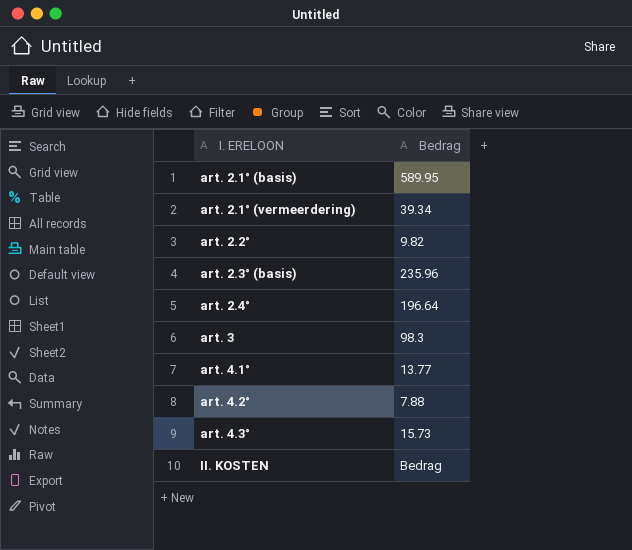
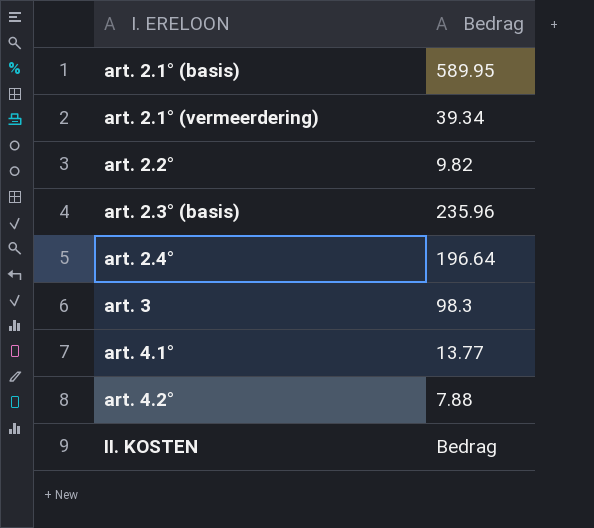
row art. 4.3°: 15.73 -> none

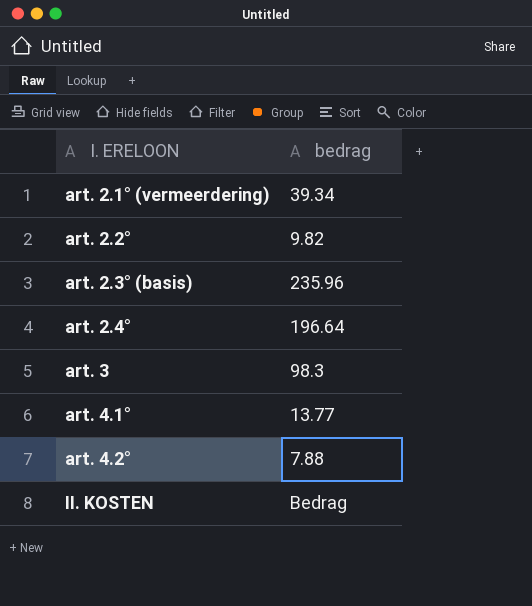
column name: Bedrag -> bedrag
row art. 2.1° (basis): 589.95 -> none

